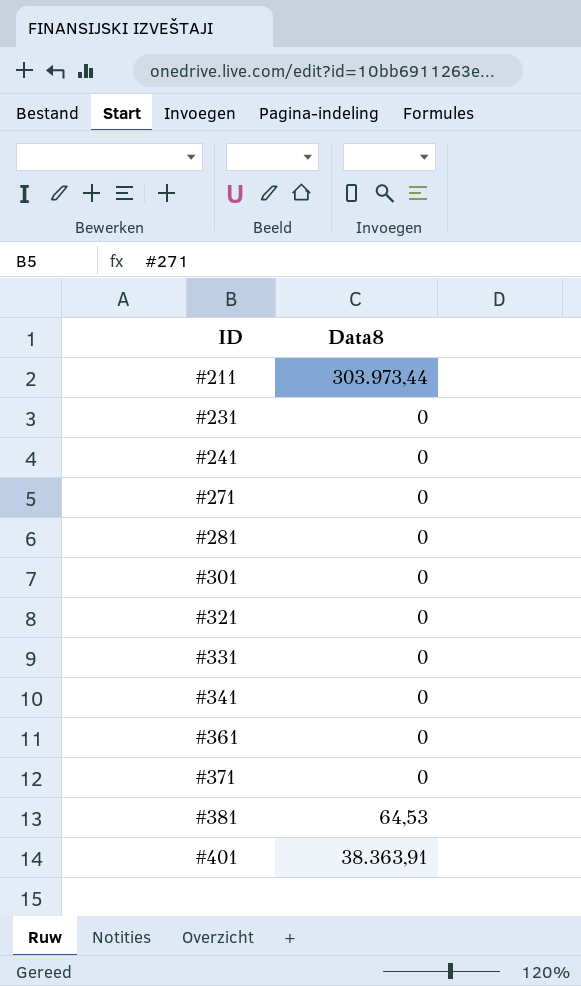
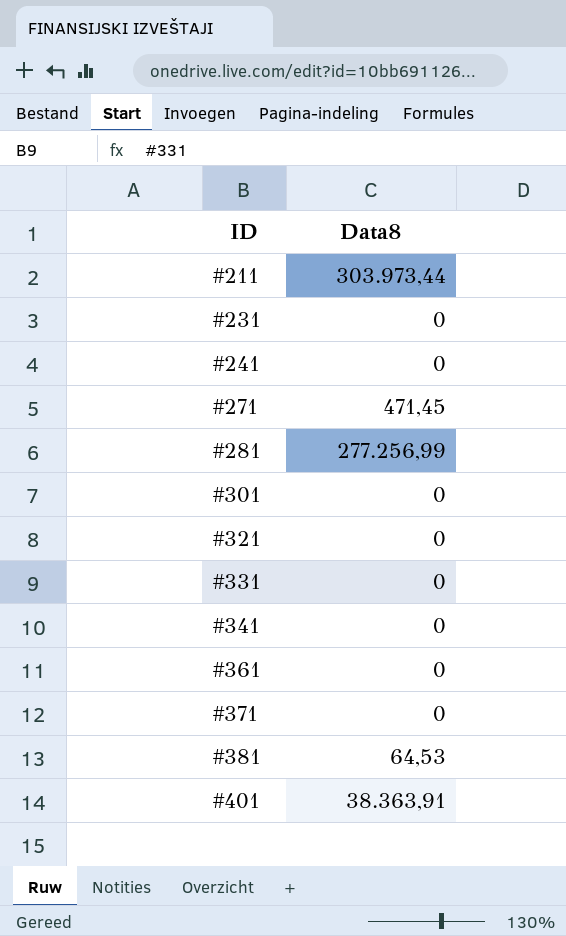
#271 | Data8: 0 -> 471,45
#281 | Data8: 0 -> 277.256,99

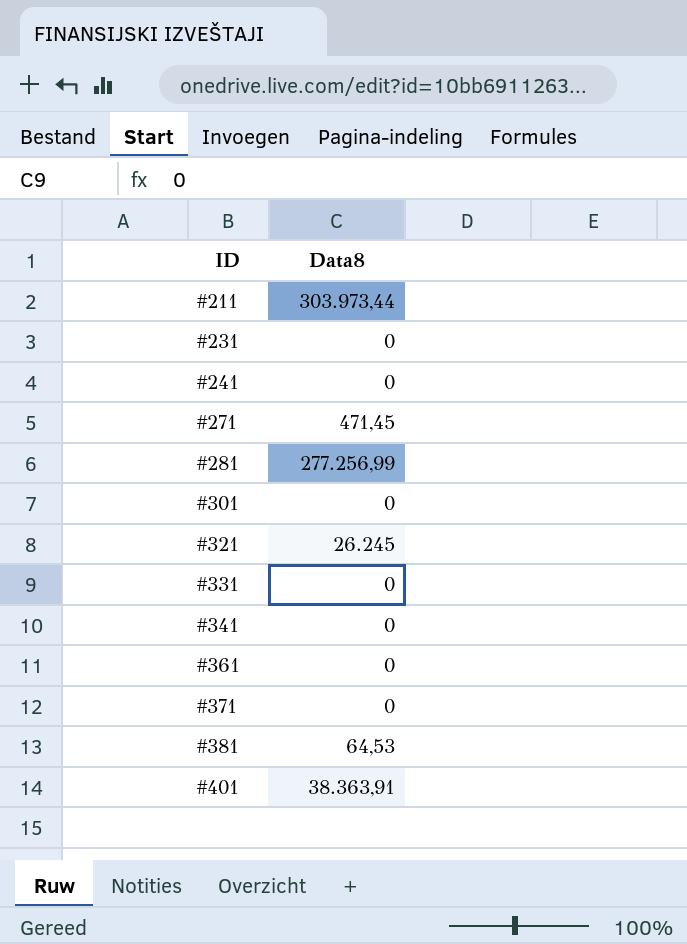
#321 | Data8: 0 -> 26.245

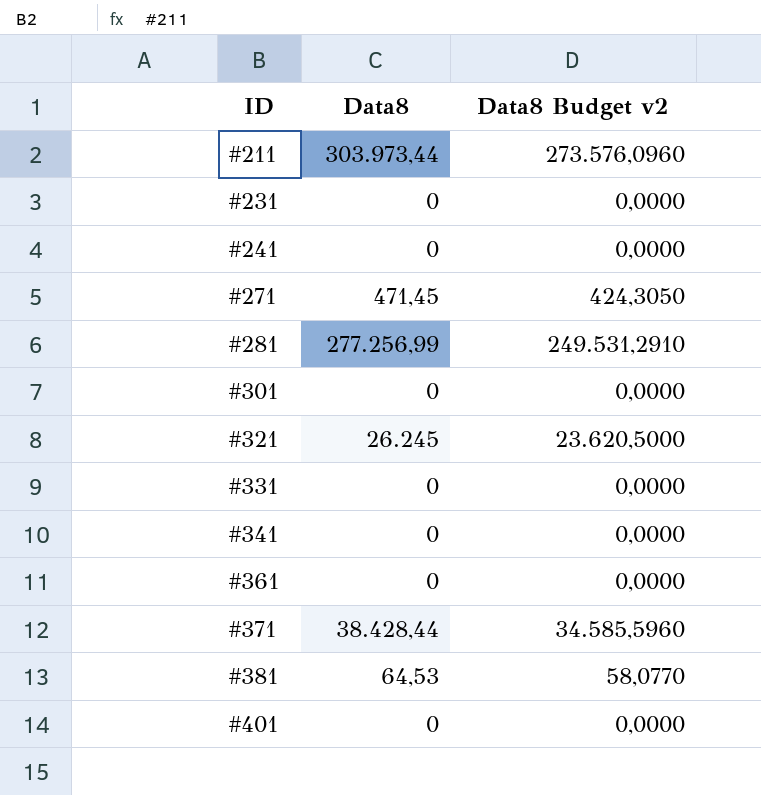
column Data8 Budget v2 | formula: none -> [Data8] * 0,9
#371 | Data8: 0 -> 38.428,44
#401 | Data8: 38.363,91 -> 0

